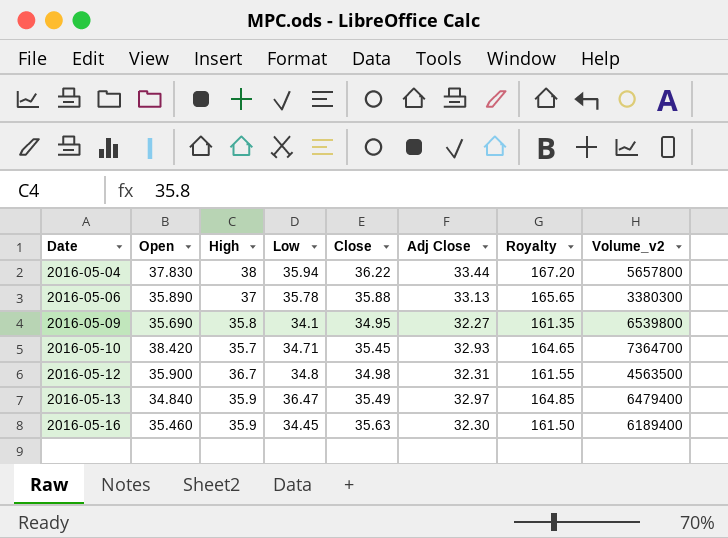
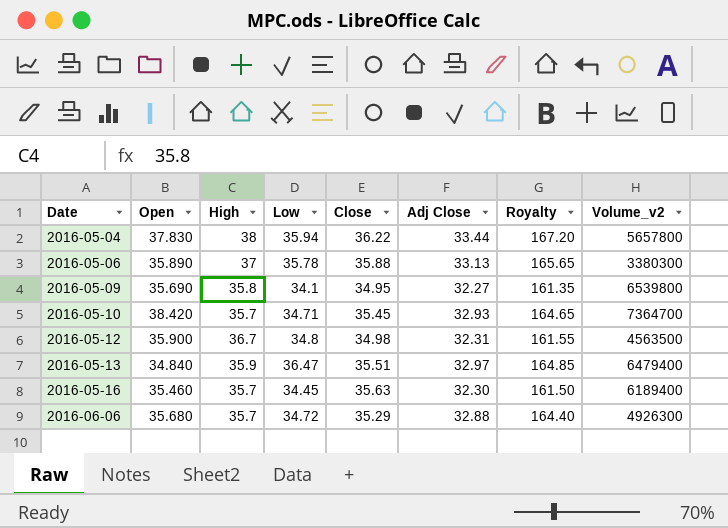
2016-05-13 | Close: 35.49 -> 35.51
2016-05-16 | High: 35.9 -> 35.7
row 2016-06-06: none -> 35.680 | 35.7 | 34.72 | 35.29 | 32.88 | 164.40 | 4926300

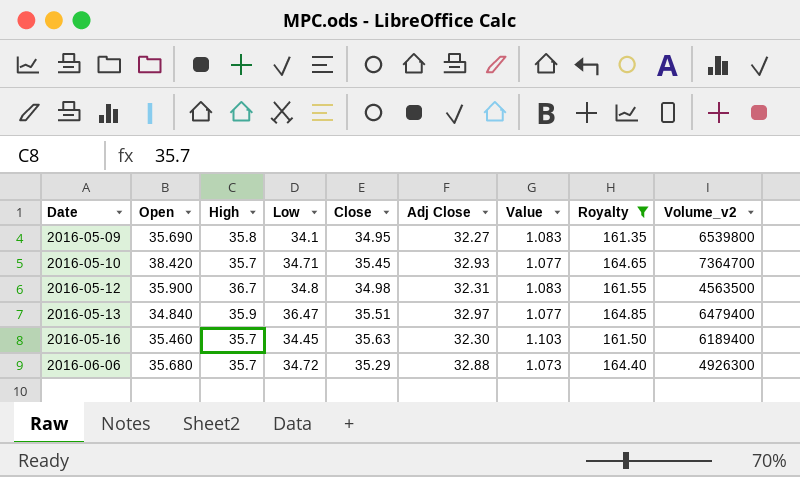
filter: none -> Royalty <= 164.85
column Value | formula: none -> [Close] / [Adj Close]

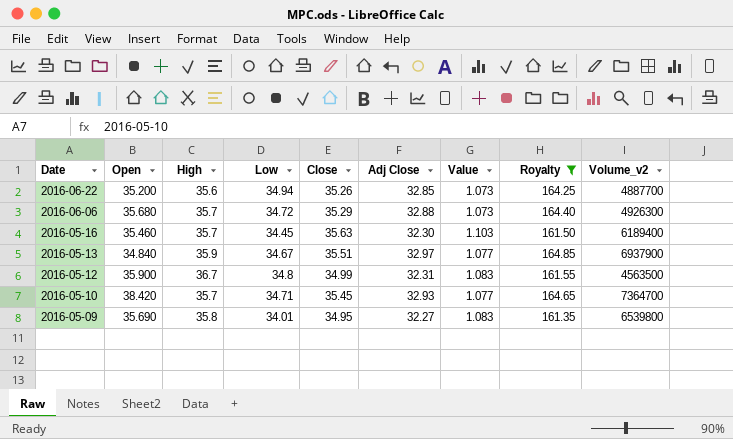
row order: Date ascending -> Date descending
row 2016-06-22: none -> 35.200 | 35.6 | 34.94 | 35.26 | 32.85 | 1.073 | 164.25 | 4887700
2016-05-13 | Low: 36.47 -> 34.67
2016-05-13 | Volume_v2: 6479400 -> 6937900
2016-05-12 | Close: 34.98 -> 34.99
2016-05-09 | Low: 34.1 -> 34.01

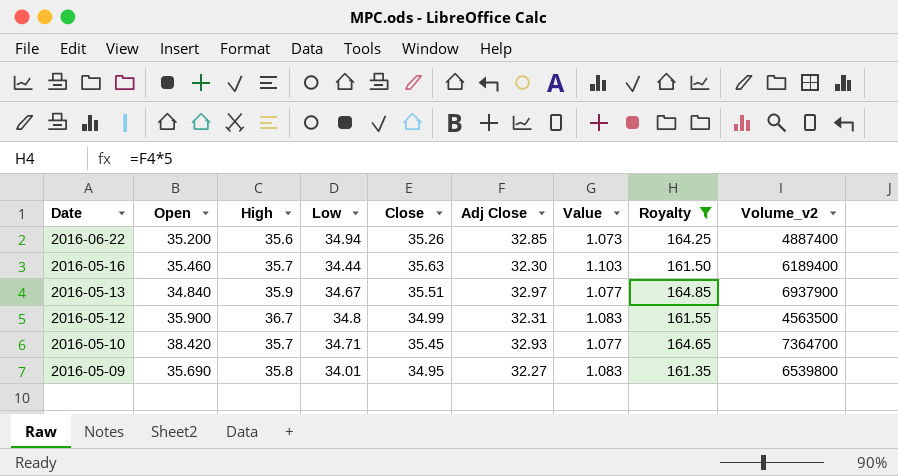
row 2016-06-06: 35.680 | 35.7 | 34.72 | 35.29 | 32.88 | 1.073 | 164.40 | 4926300 -> none
2016-06-22 | Volume_v2: 4887700 -> 4887400
2016-05-16 | Low: 34.45 -> 34.44

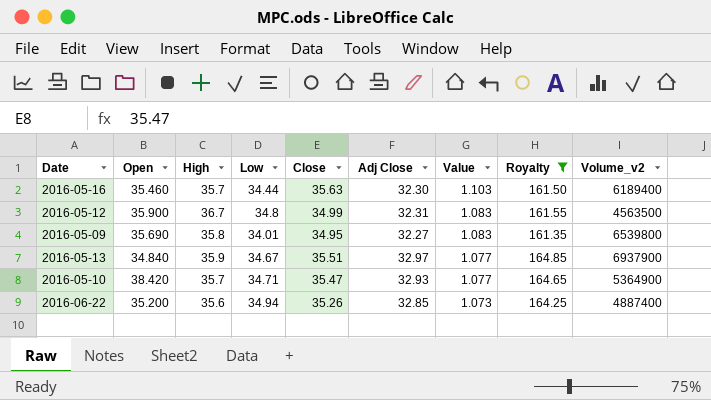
row order: Date descending -> Value descending
2016-05-10 | Close: 35.45 -> 35.47
2016-05-10 | Volume_v2: 7364700 -> 5364900

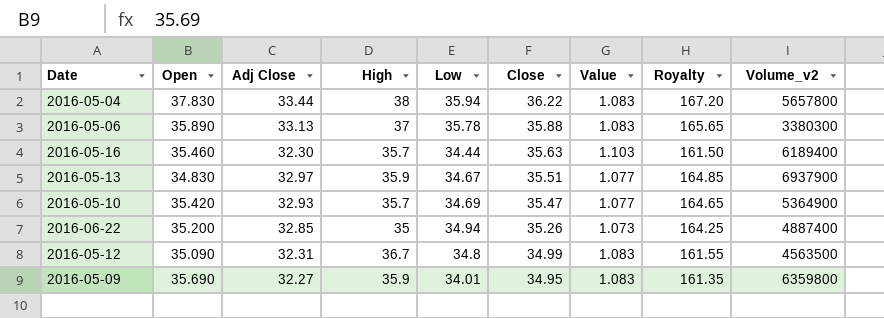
filter: Royalty <= 164.85 -> none
row order: Value descending -> Close descending
column Adj Close | position: 6 -> 3
2016-05-13 | Open: 34.840 -> 34.830
2016-05-10 | Open: 38.420 -> 35.420
2016-05-10 | Low: 34.71 -> 34.69
2016-06-22 | High: 35.6 -> 35
2016-05-12 | Open: 35.900 -> 35.090
2016-05-09 | High: 35.8 -> 35.9
2016-05-09 | Volume_v2: 6539800 -> 6359800

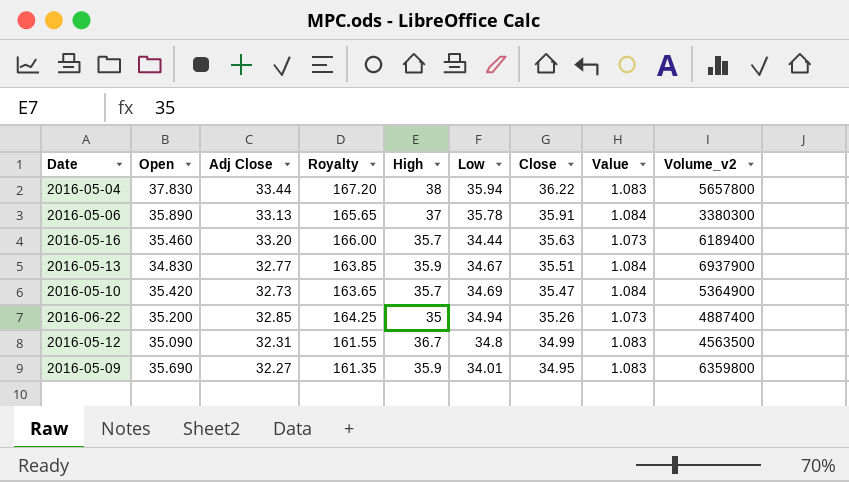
column Royalty | position: 8 -> 4
2016-05-06 | Close: 35.88 -> 35.91
2016-05-06 | Value: 1.083 -> 1.084
2016-05-16 | Adj Close: 32.30 -> 33.20
2016-05-16 | Royalty: 161.50 -> 166.00
2016-05-16 | Value: 1.103 -> 1.073
2016-05-13 | Adj Close: 32.97 -> 32.77
2016-05-13 | Royalty: 164.85 -> 163.85
2016-05-13 | Value: 1.077 -> 1.084
2016-05-10 | Adj Close: 32.93 -> 32.73
2016-05-10 | Royalty: 164.65 -> 163.65
2016-05-10 | Value: 1.077 -> 1.084

